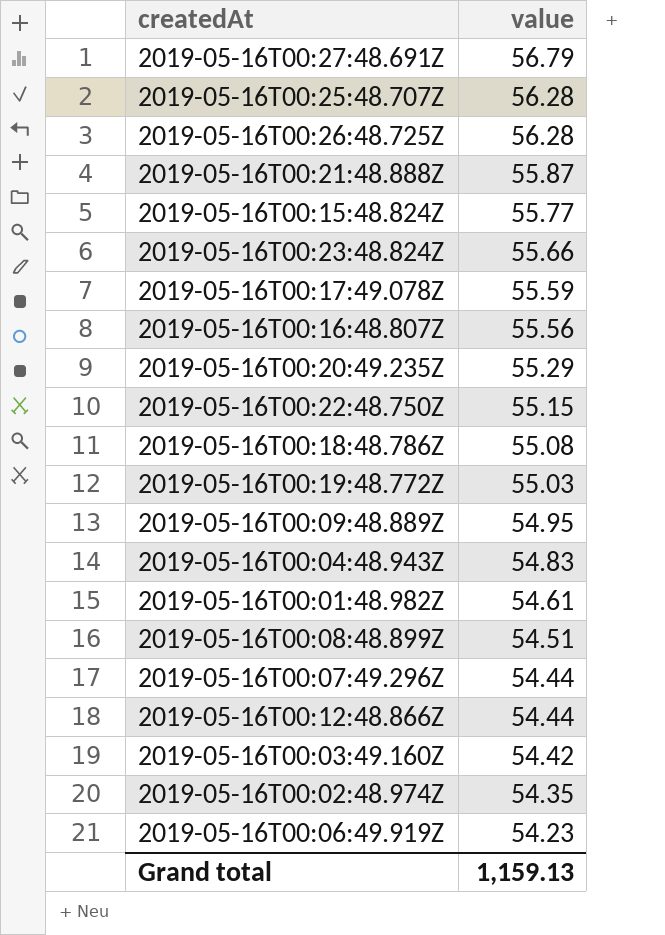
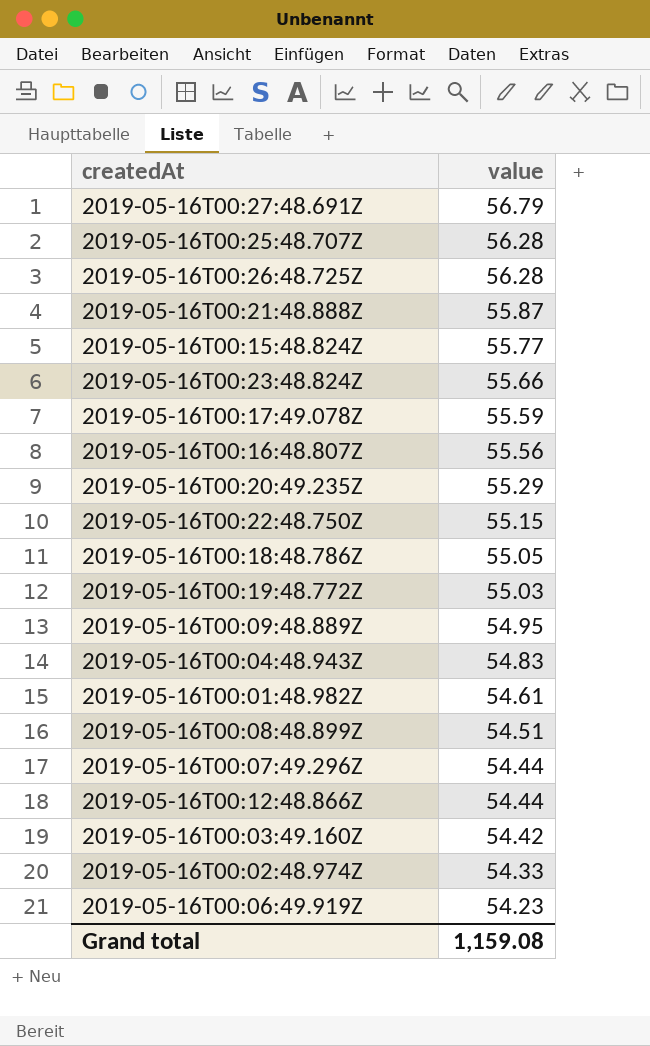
2019-05-16T00:18:48.786Z | value: 55.08 -> 55.05
2019-05-16T00:02:48.974Z | value: 54.35 -> 54.33
Grand total | value: 1,159.13 -> 1,159.08

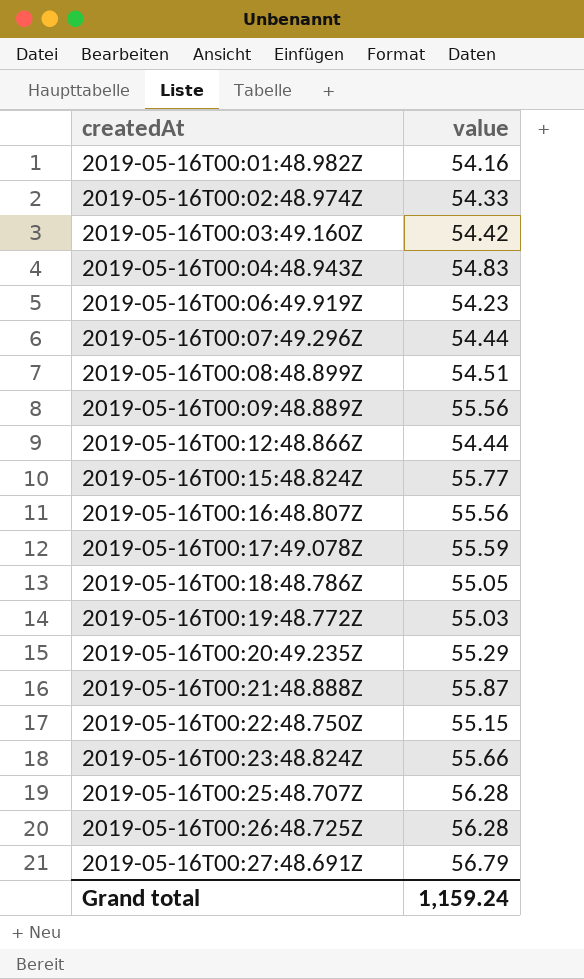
row order: value descending -> createdAt ascending
2019-05-16T00:01:48.982Z | value: 54.61 -> 54.16
2019-05-16T00:09:48.889Z | value: 54.95 -> 55.56
Grand total | value: 1,159.08 -> 1,159.24

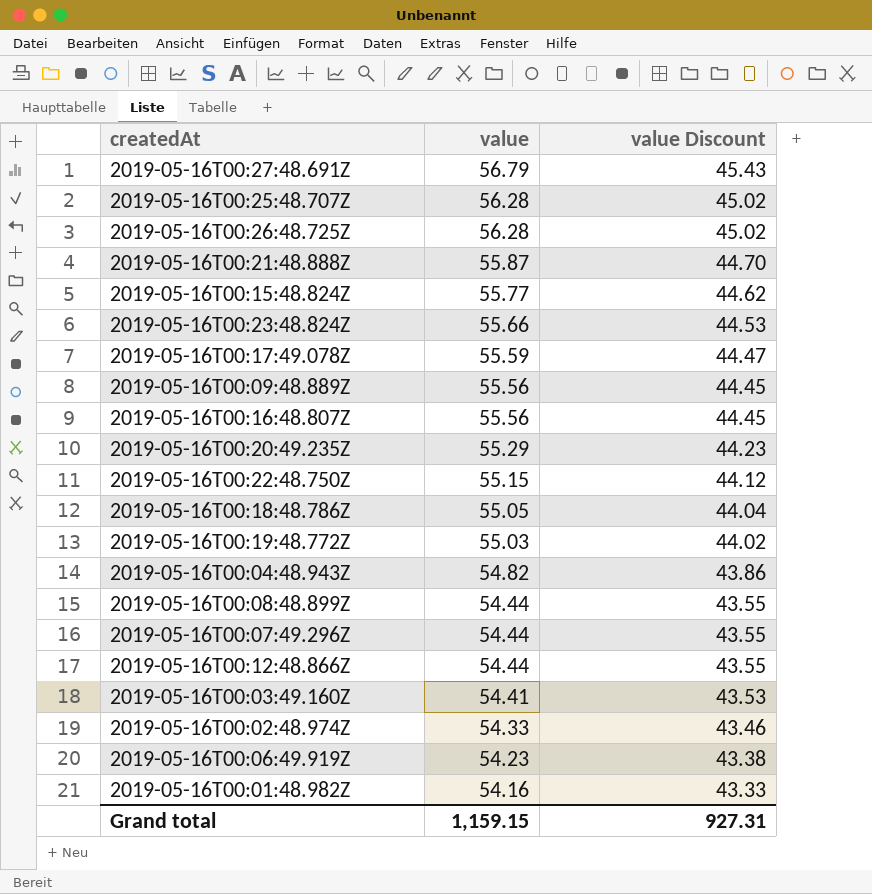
row order: createdAt ascending -> value descending
column value Discount | formula: none -> [value] * 0.8
2019-05-16T00:04:48.943Z | value: 54.83 -> 54.82
2019-05-16T00:08:48.899Z | value: 54.51 -> 54.44
2019-05-16T00:03:49.160Z | value: 54.42 -> 54.41
Grand total | value: 1,159.24 -> 1,159.15

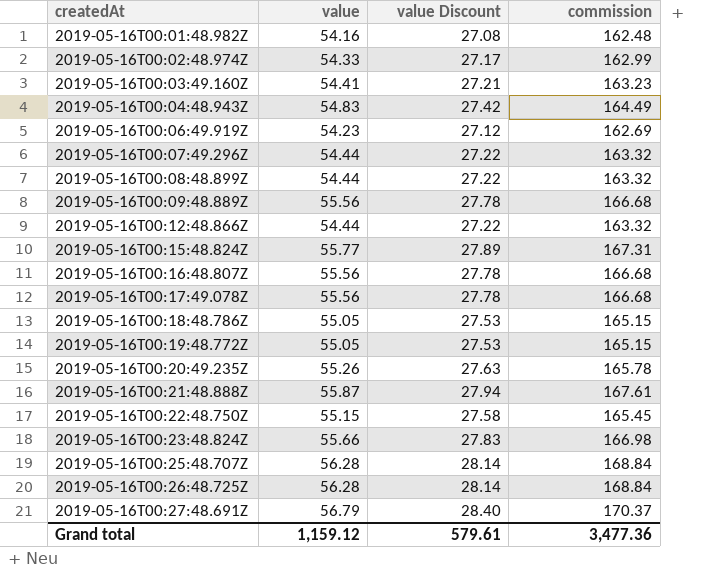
row order: value descending -> createdAt ascending
column value Discount | formula: [value] * 0.8 -> [value] * 0.5
column commission | formula: none -> [value] * 3
2019-05-16T00:04:48.943Z | value: 54.82 -> 54.83
2019-05-16T00:17:49.078Z | value: 55.59 -> 55.56
2019-05-16T00:19:48.772Z | value: 55.03 -> 55.05
2019-05-16T00:20:49.235Z | value: 55.29 -> 55.26
Grand total | value: 1,159.15 -> 1,159.12
Grand total | value Discount: 927.31 -> 579.61

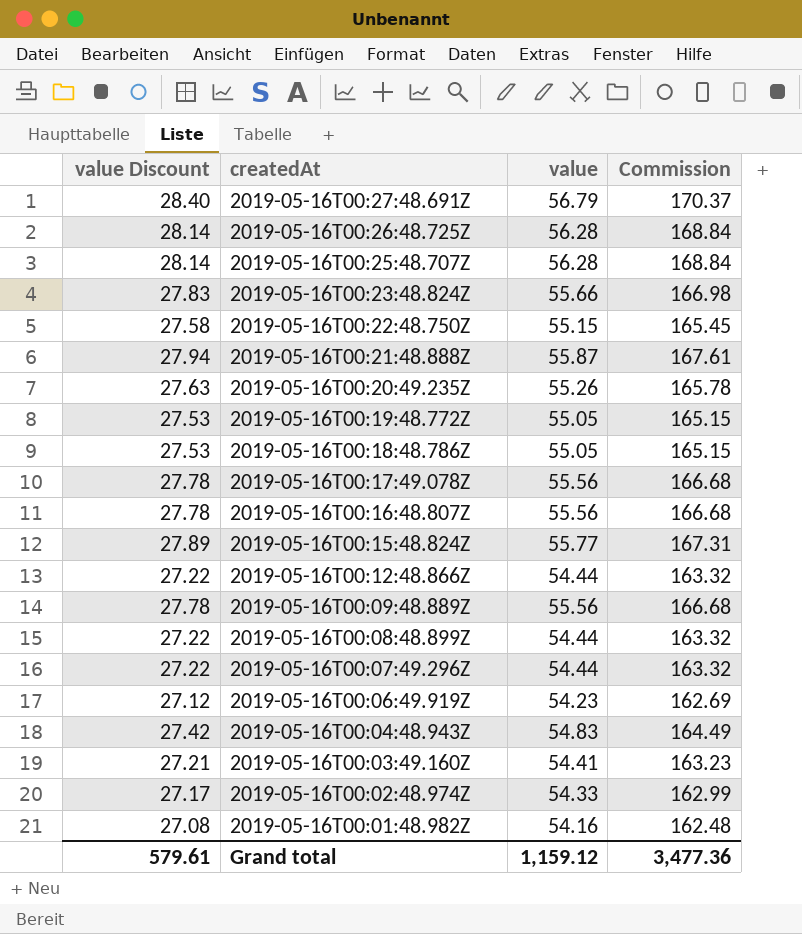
row order: createdAt ascending -> createdAt descending
column value Discount | position: 3 -> 1
column name: commission -> Commission

